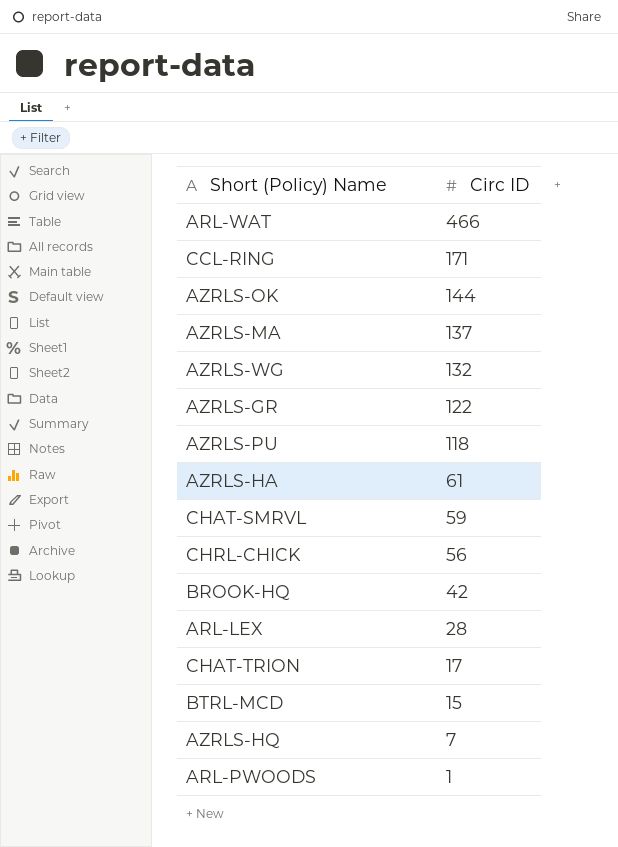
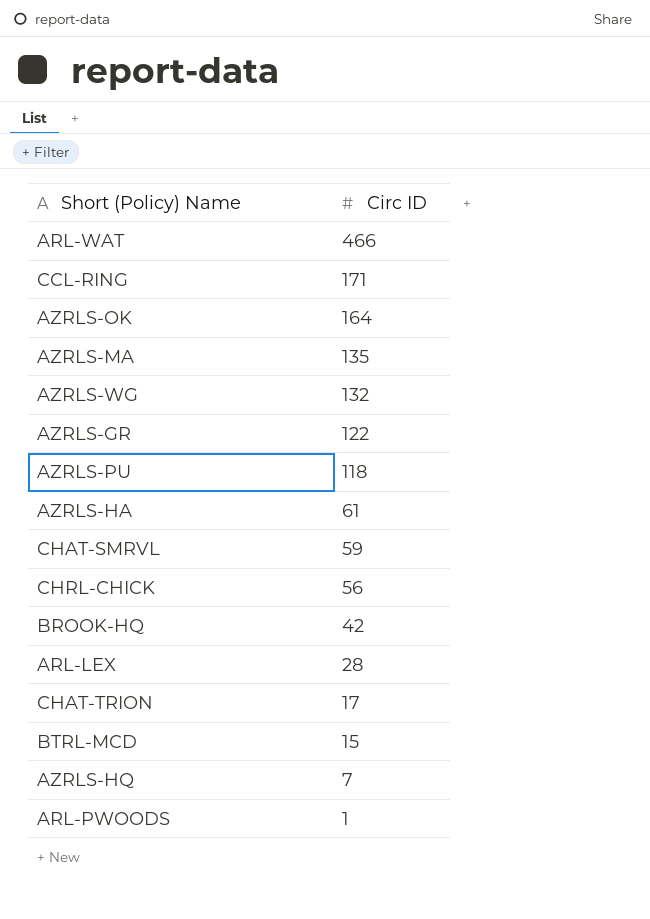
AZRLS-OK | Circ ID: 144 -> 164
AZRLS-MA | Circ ID: 137 -> 135

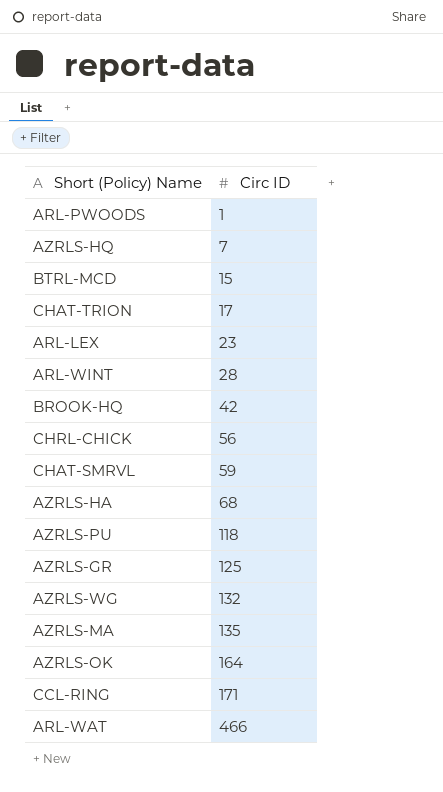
row order: Circ ID descending -> Circ ID ascending
ARL-LEX | Circ ID: 28 -> 23
row ARL-WINT: none -> 28
AZRLS-HA | Circ ID: 61 -> 68
AZRLS-GR | Circ ID: 122 -> 125

